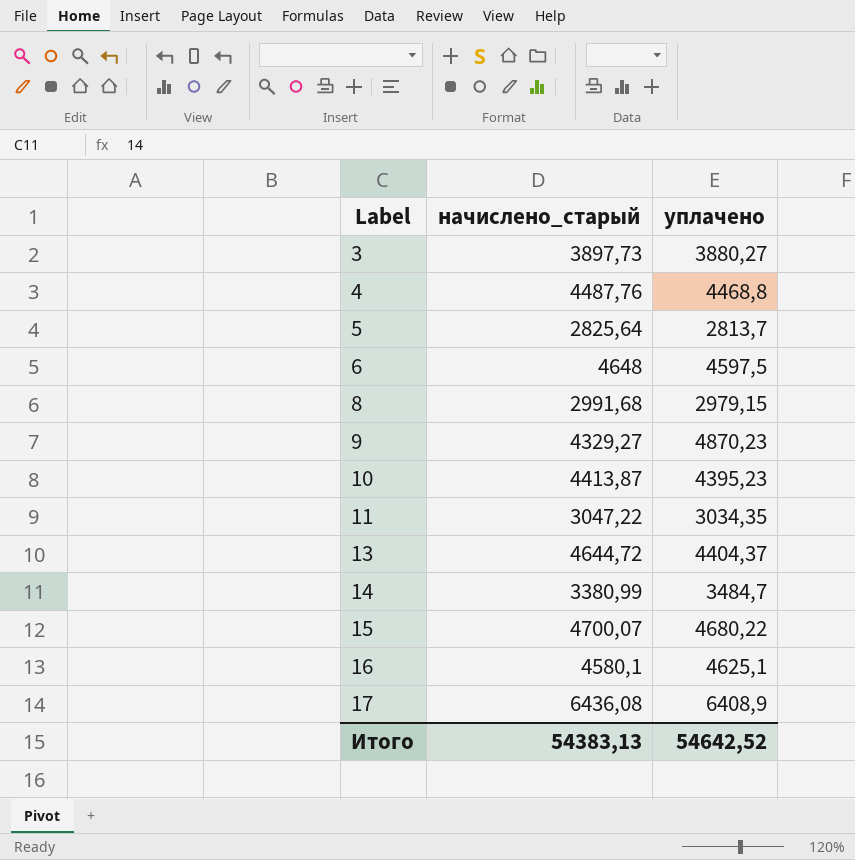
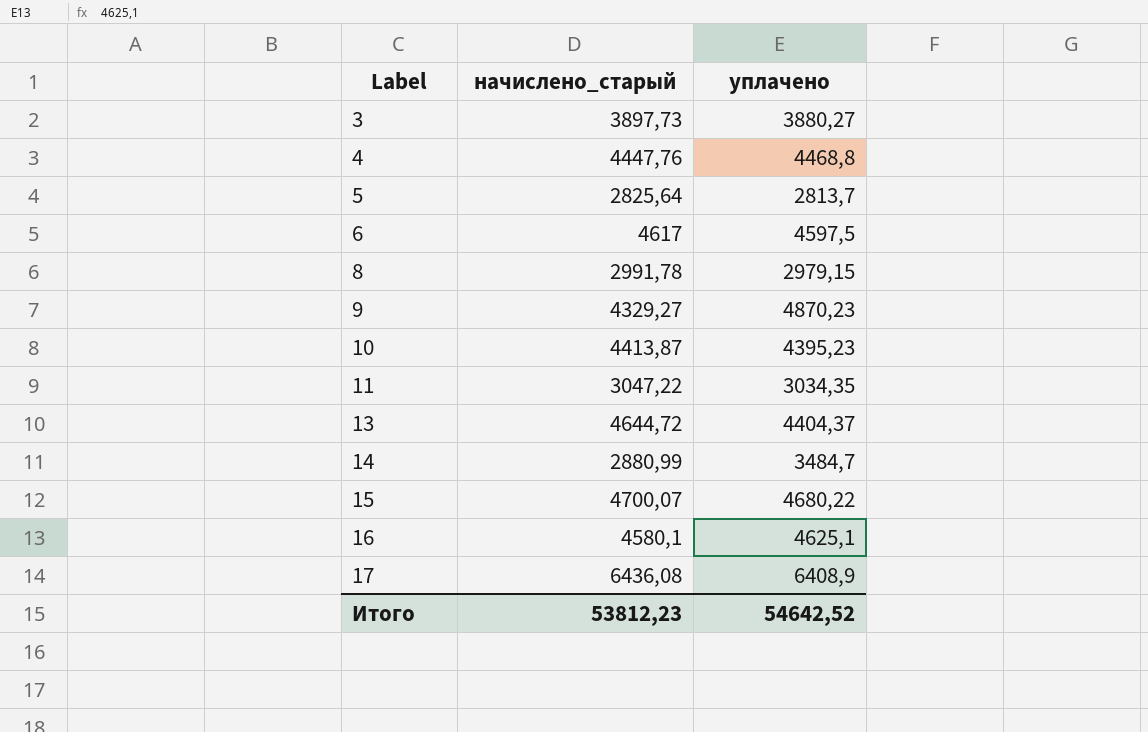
4 | начислено_старый: 4487,76 -> 4447,76
6 | начислено_старый: 4648 -> 4617
8 | начислено_старый: 2991,68 -> 2991,78
14 | начислено_старый: 3380,99 -> 2880,99
Итого | начислено_старый: 54383,13 -> 53812,23

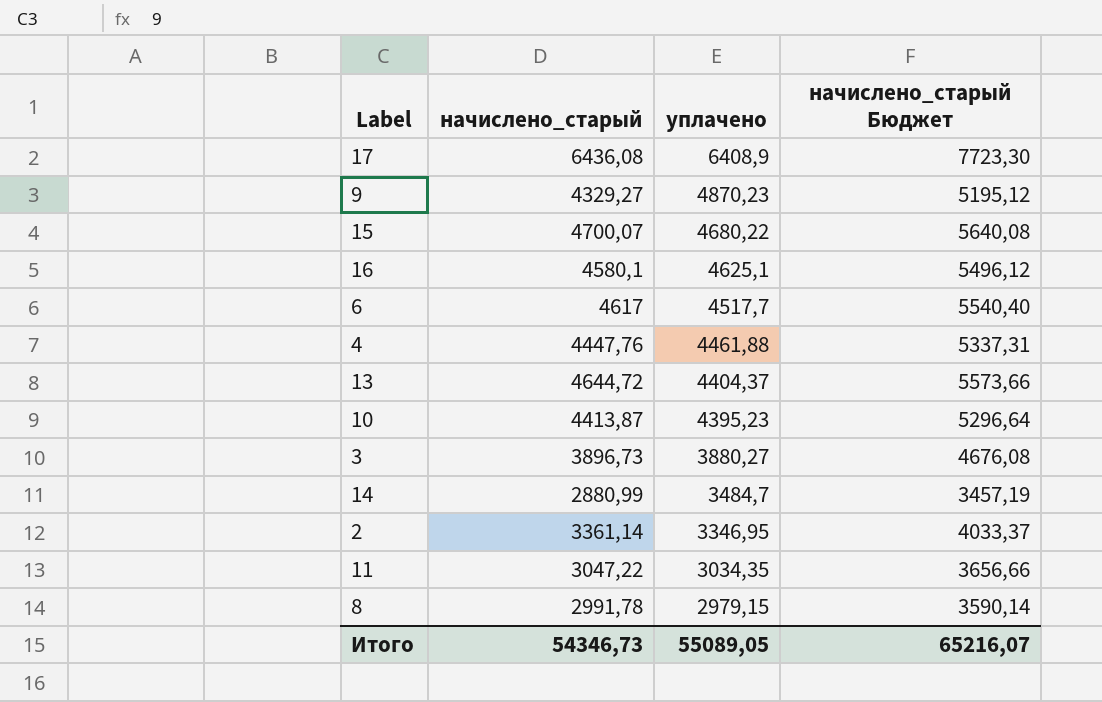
row order: Label ascending -> уплачено descending
column начислено_старый Бюджет | formula: none -> [начислено_старый] * 1,2
row 5: 2825,64 | 2813,7 -> none
6 | уплачено: 4597,5 -> 4517,7
4 | уплачено: 4468,8 -> 4461,88
3 | начислено_старый: 3897,73 -> 3896,73
row 2: none -> 3361,14 | 3346,95 | 4033,37
Итого | начислено_старый: 53812,23 -> 54346,73
Итого | уплачено: 54642,52 -> 55089,05

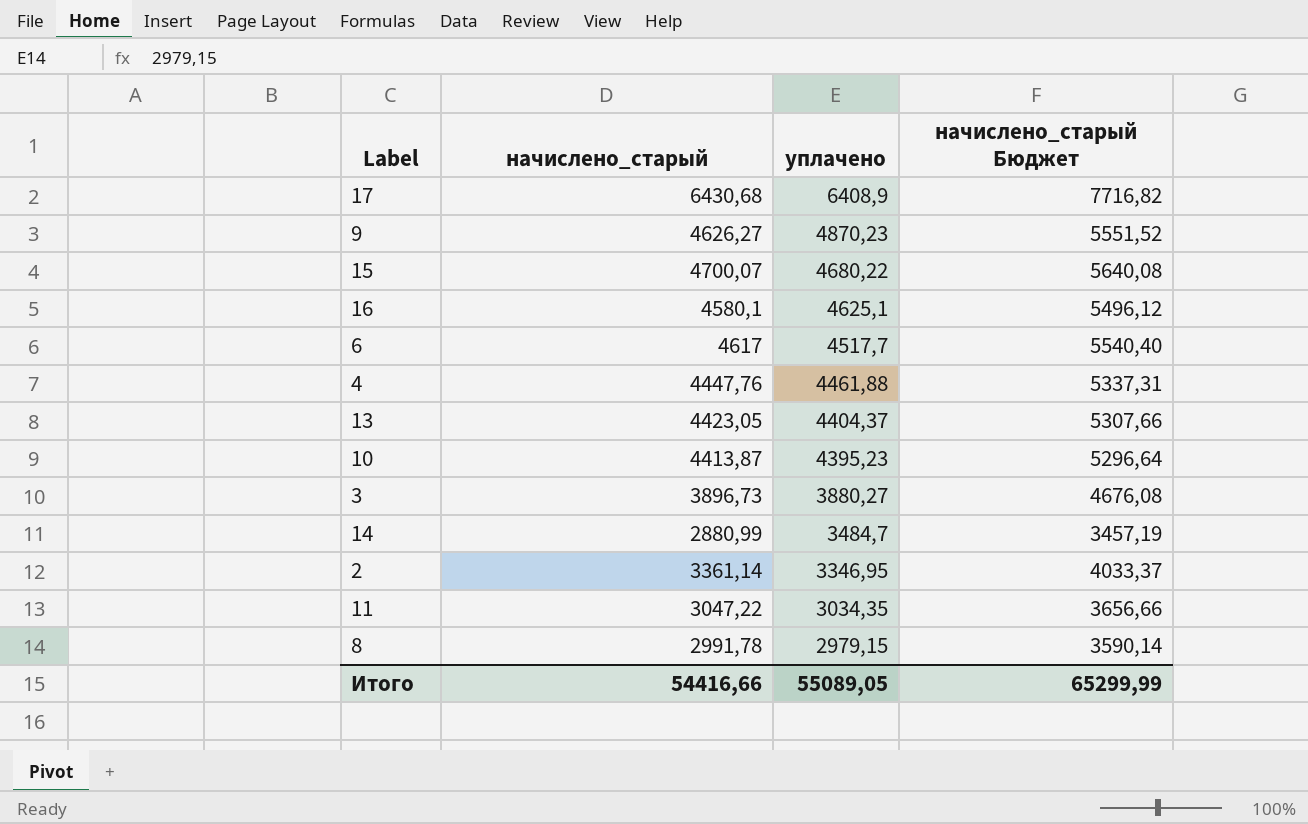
17 | начислено_старый: 6436,08 -> 6430,68
17 | начислено_старый Бюджет: 7723,30 -> 7716,82
9 | начислено_старый: 4329,27 -> 4626,27
9 | начислено_старый Бюджет: 5195,12 -> 5551,52
13 | начислено_старый: 4644,72 -> 4423,05
13 | начислено_старый Бюджет: 5573,66 -> 5307,66
Итого | начислено_старый: 54346,73 -> 54416,66
Итого | начислено_старый Бюджет: 65216,07 -> 65299,99

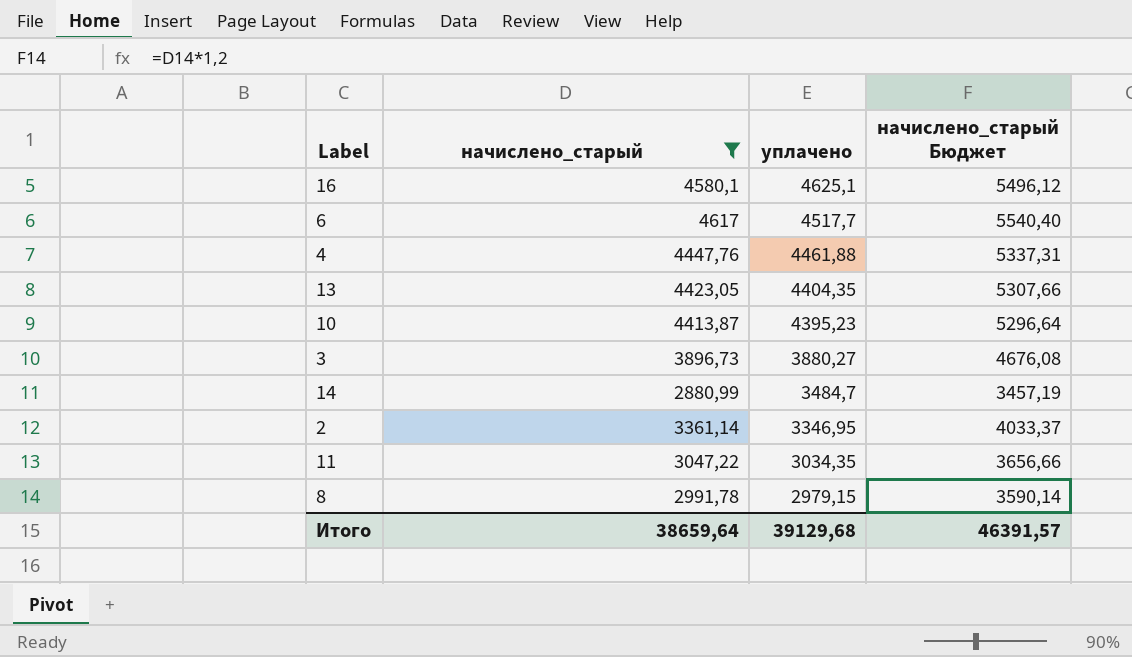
filter: none -> начислено_старый <= 4617
13 | уплачено: 4404,37 -> 4404,35
Итого | начислено_старый: 54416,66 -> 38659,64
Итого | уплачено: 55089,05 -> 39129,68
Итого | начислено_старый Бюджет: 65299,99 -> 46391,57

